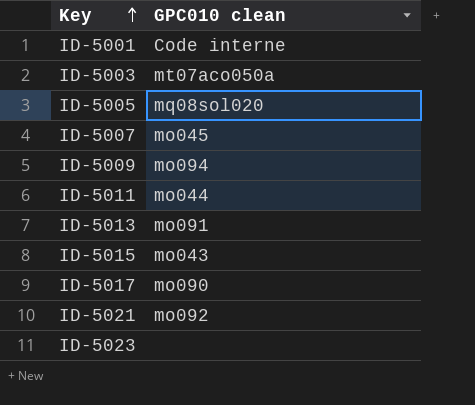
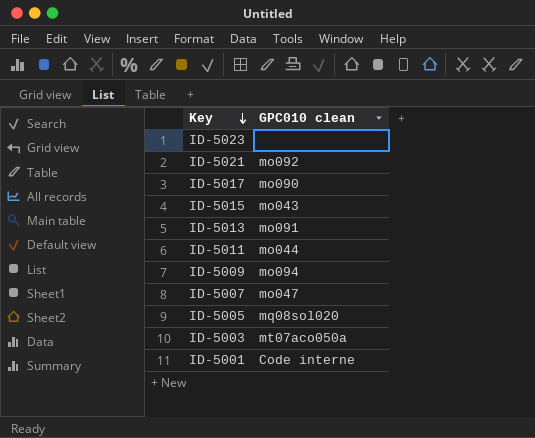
row order: Key ascending -> Key descending
ID-5007 | GPC010 clean: mo045 -> mo047

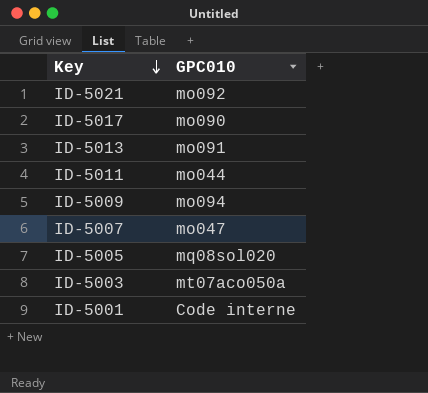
column name: GPC010 clean -> GPC010
row ID-5023: none -> none
row ID-5015: mo043 -> none

